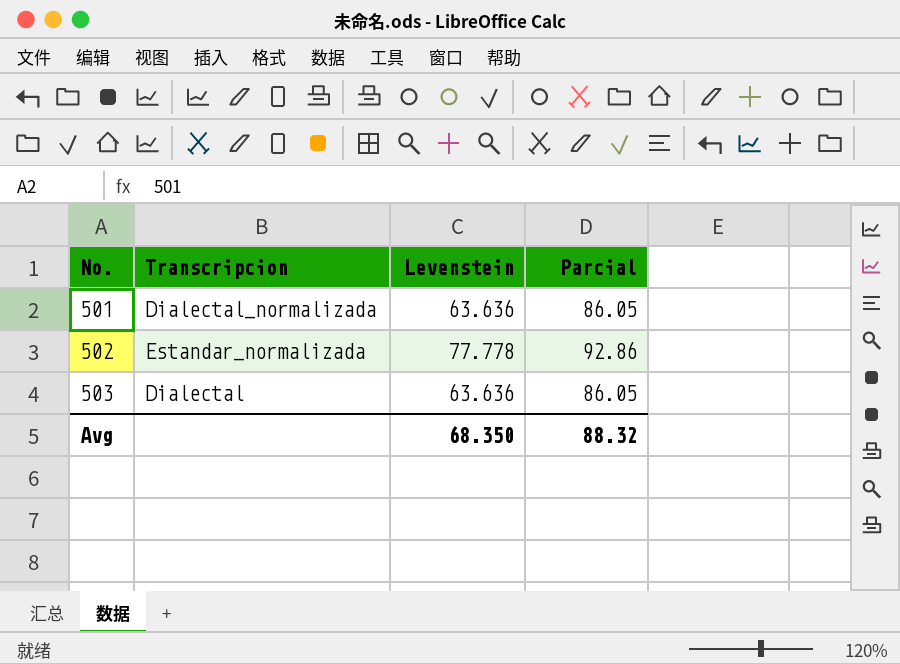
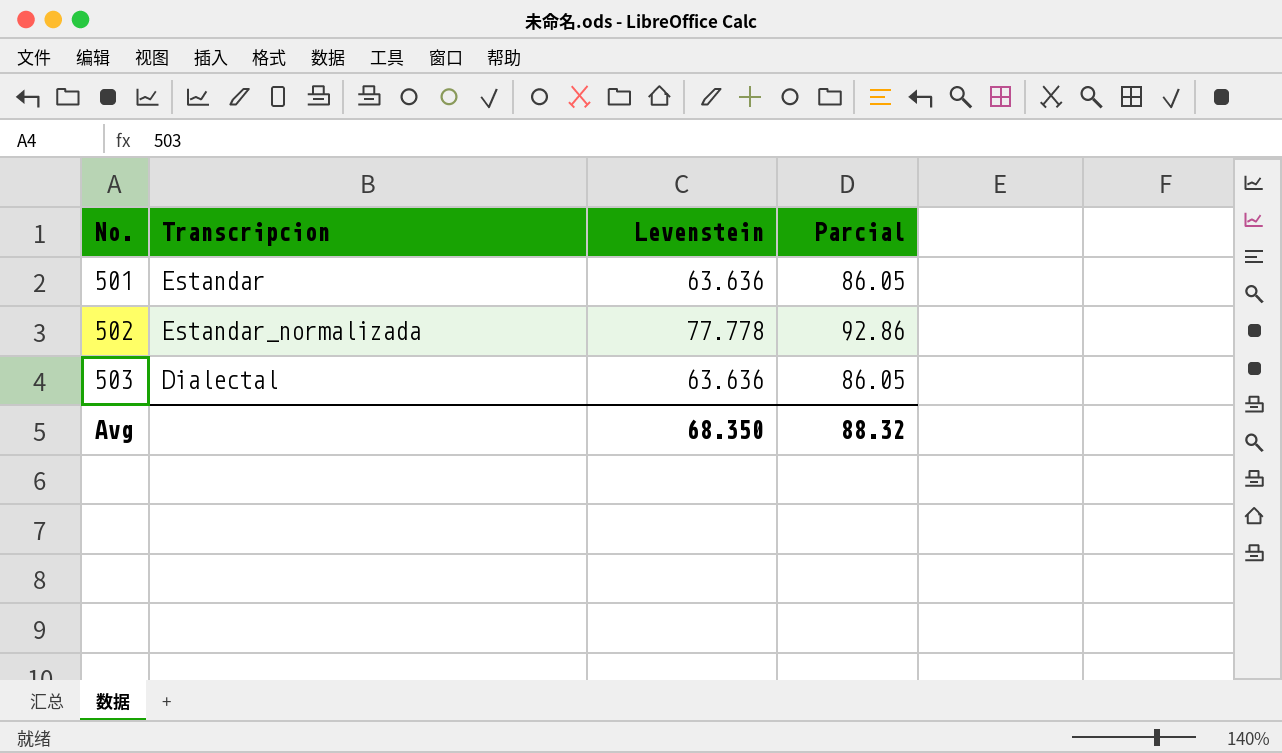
501 | Transcripcion: Dialectal_normalizada -> Estandar

